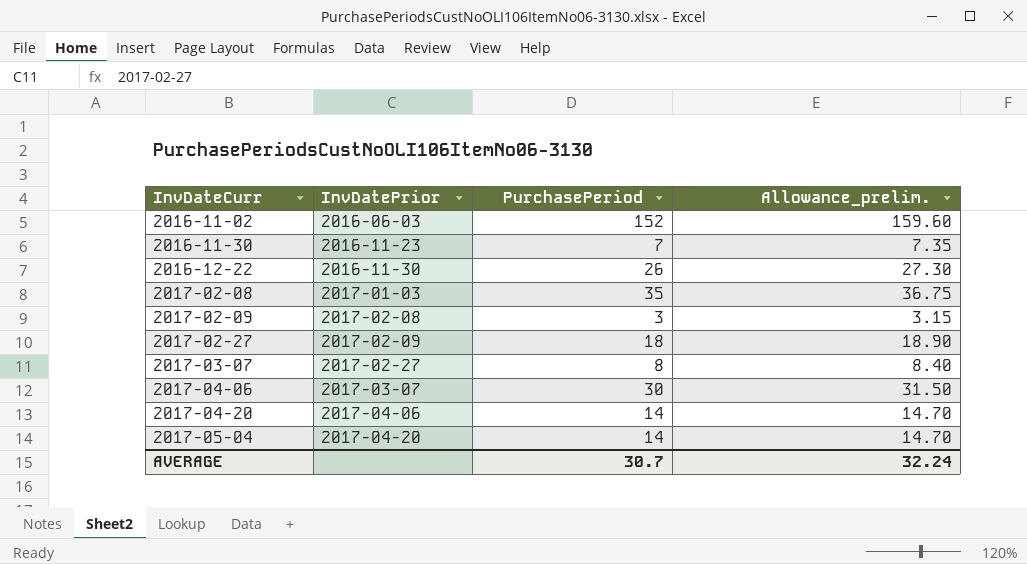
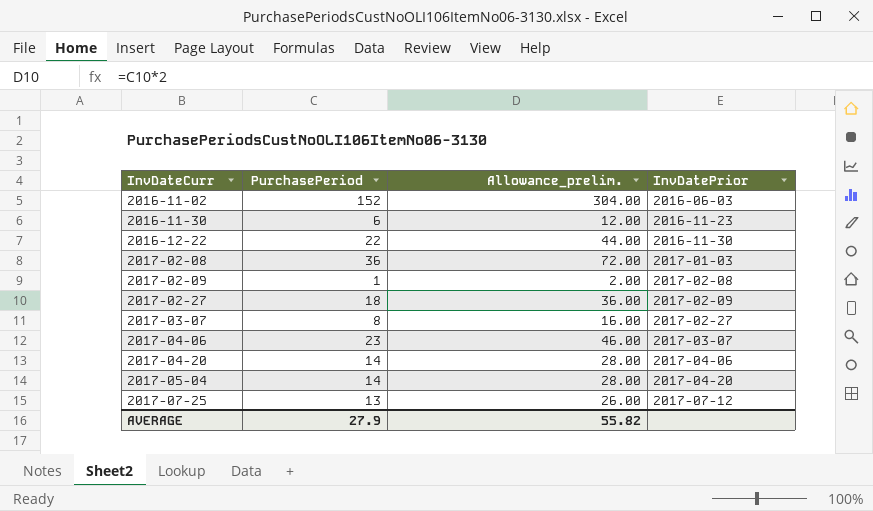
column Allowance_prelim. | formula: [PurchasePeriod] * 1.05 -> [PurchasePeriod] * 2
column InvDatePrior | position: 2 -> 4
2016-11-30 | PurchasePeriod: 7 -> 6
2016-12-22 | PurchasePeriod: 26 -> 22
2017-02-08 | PurchasePeriod: 35 -> 36
2017-02-09 | PurchasePeriod: 3 -> 1
2017-04-06 | PurchasePeriod: 30 -> 23
row 2017-07-25: none -> 13 | 26.00 | 2017-07-12
AVERAGE | PurchasePeriod: 30.7 -> 27.9
AVERAGE | Allowance_prelim.: 32.24 -> 55.82

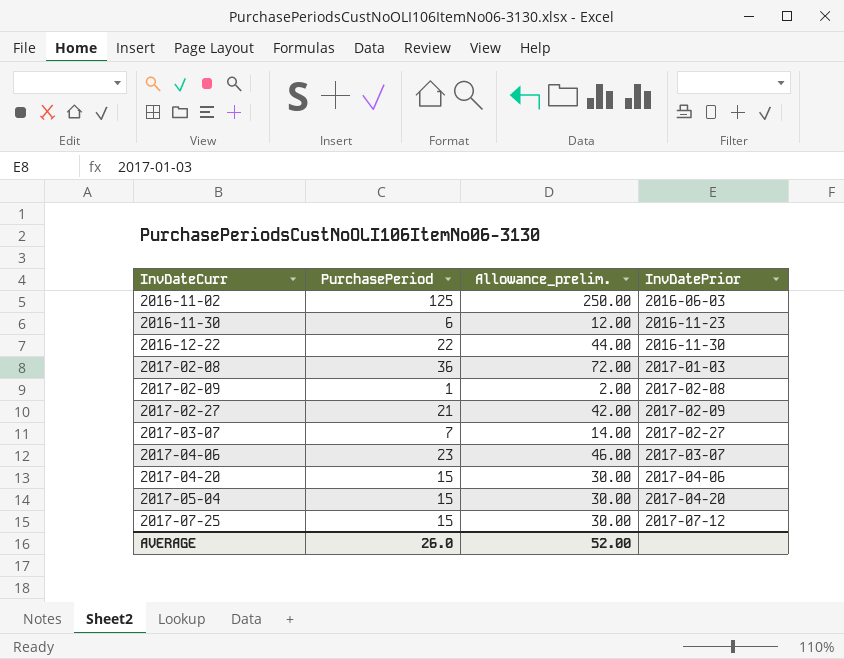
2016-11-02 | PurchasePeriod: 152 -> 125
2016-11-02 | Allowance_prelim.: 304.00 -> 250.00
2017-02-27 | PurchasePeriod: 18 -> 21
2017-02-27 | Allowance_prelim.: 36.00 -> 42.00
2017-03-07 | PurchasePeriod: 8 -> 7
2017-03-07 | Allowance_prelim.: 16.00 -> 14.00
2017-04-20 | PurchasePeriod: 14 -> 15
2017-04-20 | Allowance_prelim.: 28.00 -> 30.00
2017-05-04 | PurchasePeriod: 14 -> 15
2017-05-04 | Allowance_prelim.: 28.00 -> 30.00
2017-07-25 | PurchasePeriod: 13 -> 15
2017-07-25 | Allowance_prelim.: 26.00 -> 30.00
AVERAGE | PurchasePeriod: 27.9 -> 26.0
AVERAGE | Allowance_prelim.: 55.82 -> 52.00

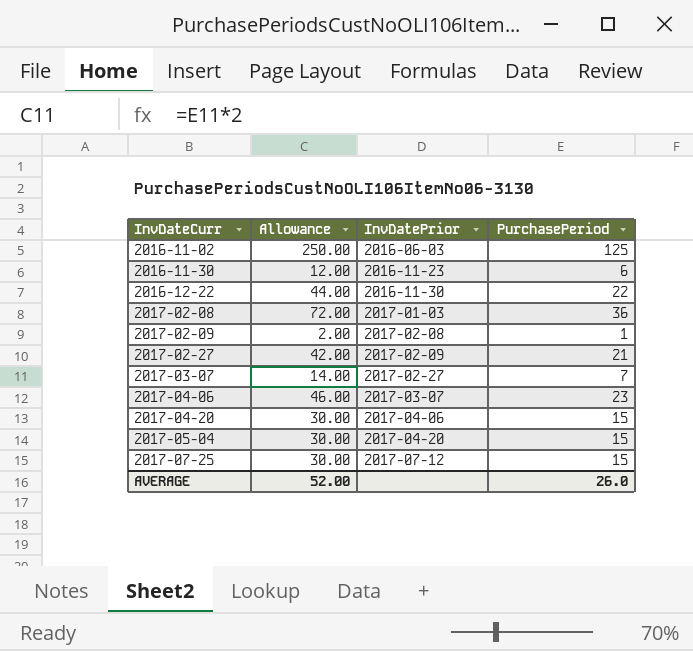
column name: Allowance_prelim. -> Allowance
column PurchasePeriod | position: 2 -> 4

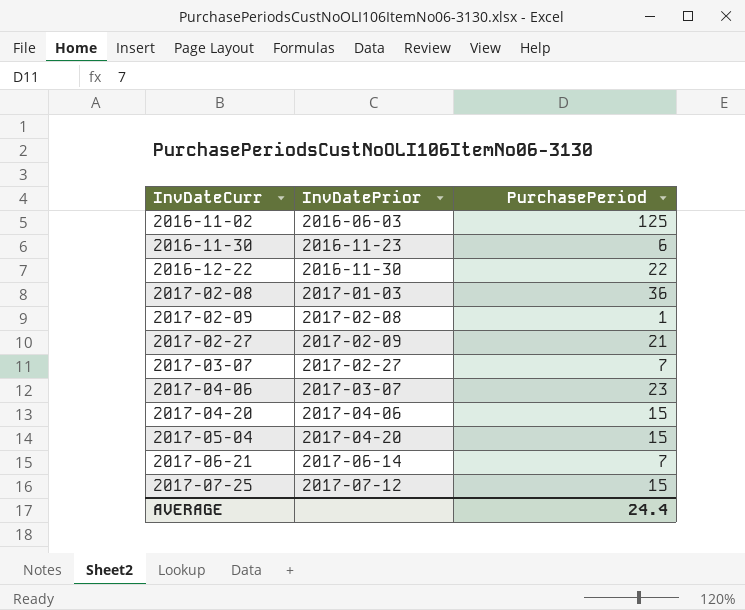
column Allowance | formula: [PurchasePeriod] * 2 -> none
row 2017-06-21: none -> 2017-06-14 | 7
AVERAGE | PurchasePeriod: 26.0 -> 24.4

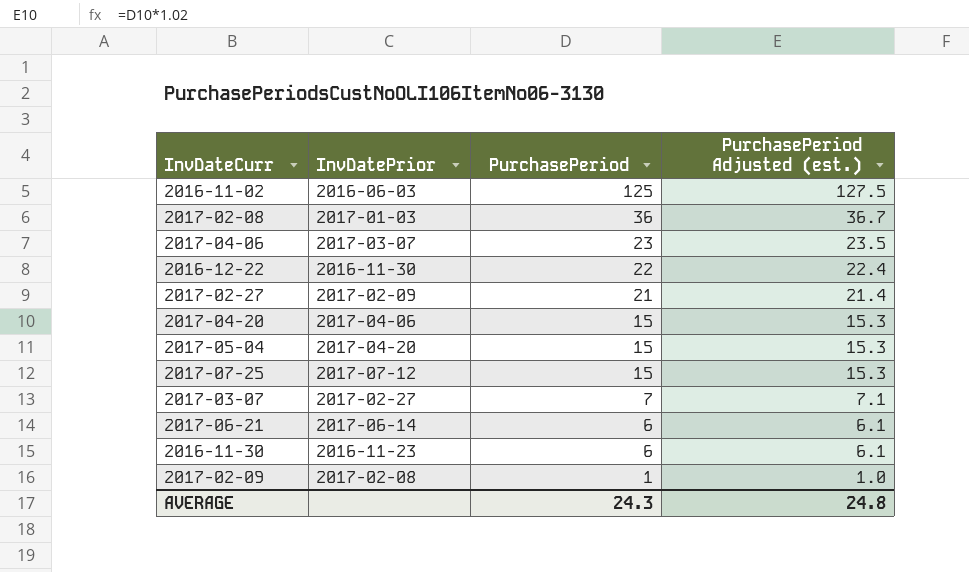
row order: InvDateCurr ascending -> PurchasePeriod descending
column PurchasePeriod Adjusted (est.) | formula: none -> [PurchasePeriod] * 1.02
2017-06-21 | PurchasePeriod: 7 -> 6
AVERAGE | PurchasePeriod: 24.4 -> 24.3

